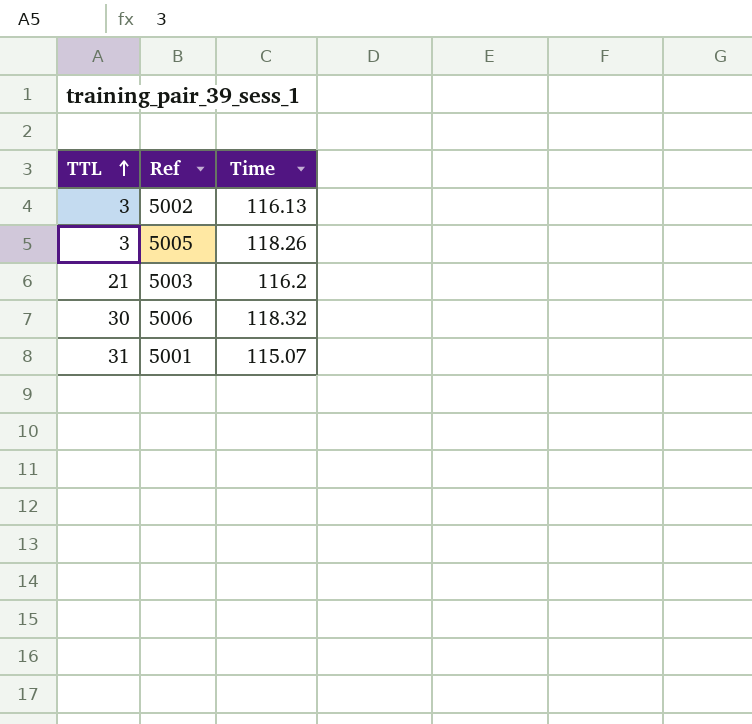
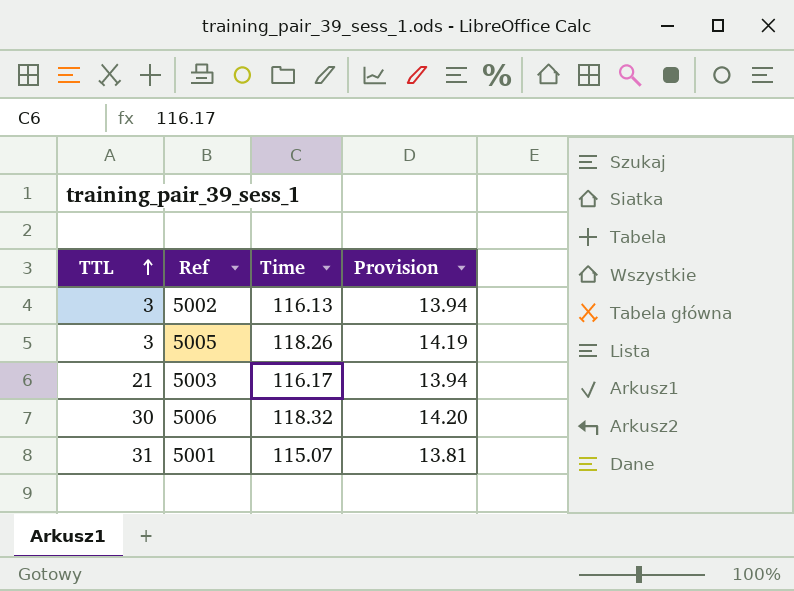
column Provision | formula: none -> [Time] * 0.12
5003 | Time: 116.2 -> 116.17

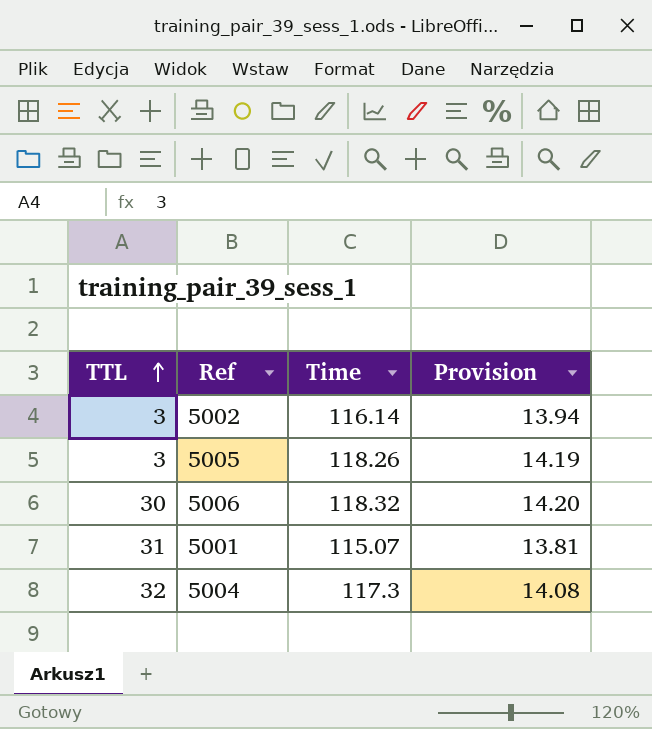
row 5003: 21 | 116.17 | 13.94 -> none
5002 | Time: 116.13 -> 116.14
row 5004: none -> 32 | 117.3 | 14.08

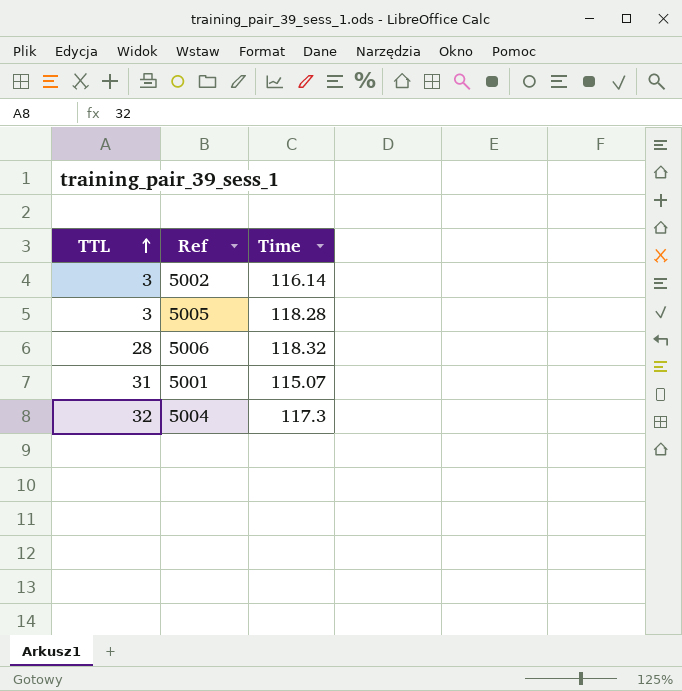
column Provision | formula: [Time] * 0.12 -> none
5005 | Time: 118.26 -> 118.28
5006 | TTL: 30 -> 28

